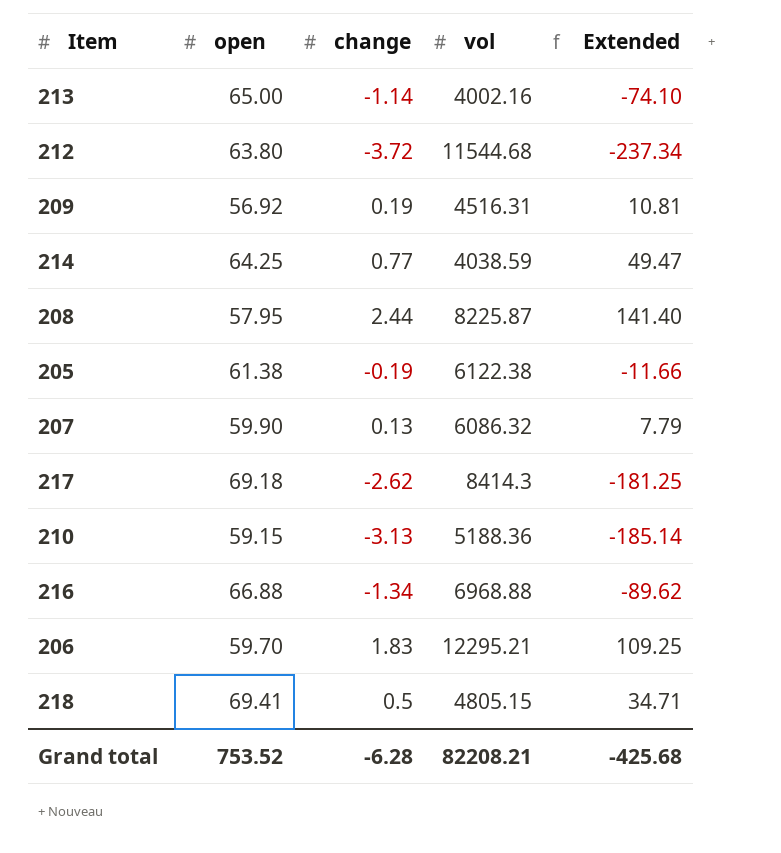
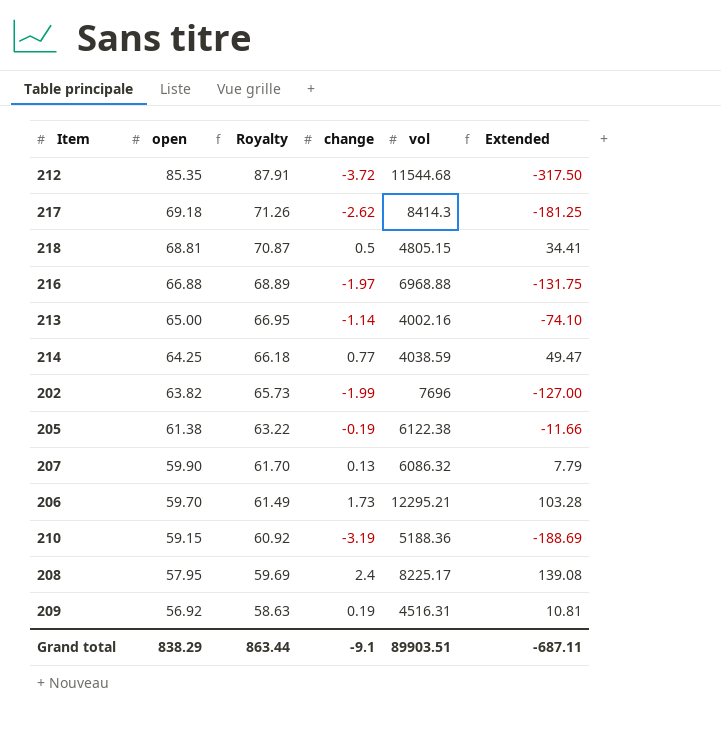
row order: none -> open descending
column Royalty | formula: none -> [open] * 1.03
212 | open: 63.80 -> 85.35
212 | Extended: -237.34 -> -317.50
218 | open: 69.41 -> 68.81
218 | Extended: 34.71 -> 34.41
216 | change: -1.34 -> -1.97
216 | Extended: -89.62 -> -131.75
row 202: none -> 63.82 | 65.73 | -1.99 | 7696 | -127.00
206 | change: 1.83 -> 1.73
206 | Extended: 109.25 -> 103.28
210 | change: -3.13 -> -3.19
210 | Extended: -185.14 -> -188.69
208 | change: 2.44 -> 2.4
208 | vol: 8225.87 -> 8225.17
208 | Extended: 141.40 -> 139.08
Grand total | open: 753.52 -> 838.29
Grand total | change: -6.28 -> -9.1
Grand total | vol: 82208.21 -> 89903.51
Grand total | Extended: -425.68 -> -687.11

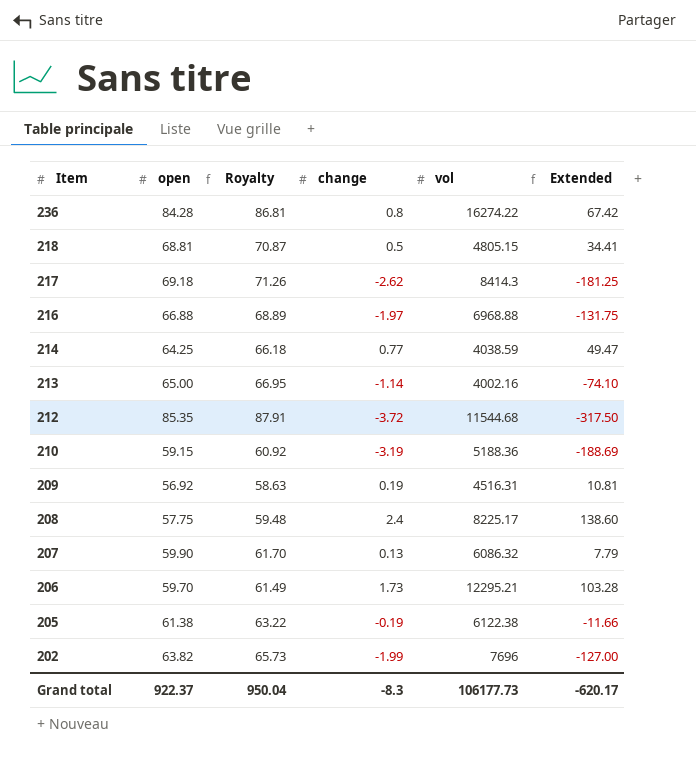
row order: open descending -> Item descending
row 236: none -> 84.28 | 86.81 | 0.8 | 16274.22 | 67.42
208 | open: 57.95 -> 57.75
208 | Royalty: 59.69 -> 59.48
208 | Extended: 139.08 -> 138.60
Grand total | open: 838.29 -> 922.37
Grand total | Royalty: 863.44 -> 950.04
Grand total | change: -9.1 -> -8.3
Grand total | vol: 89903.51 -> 106177.73
Grand total | Extended: -687.11 -> -620.17

